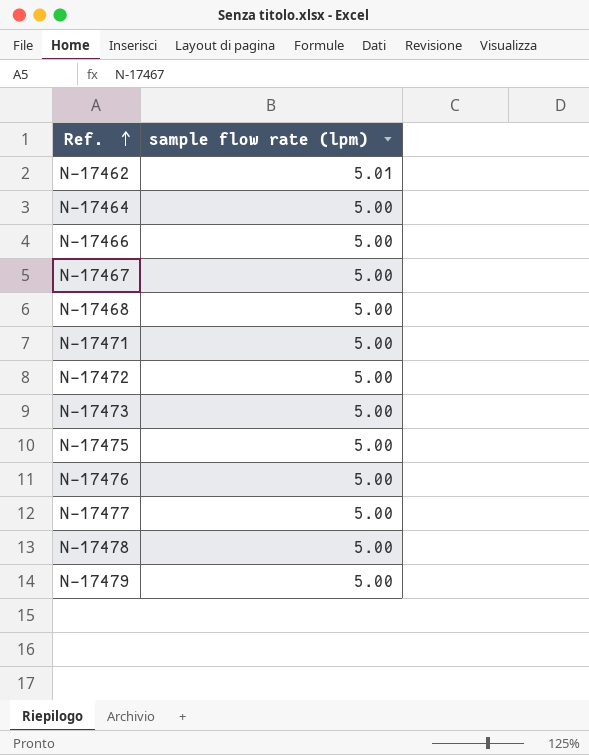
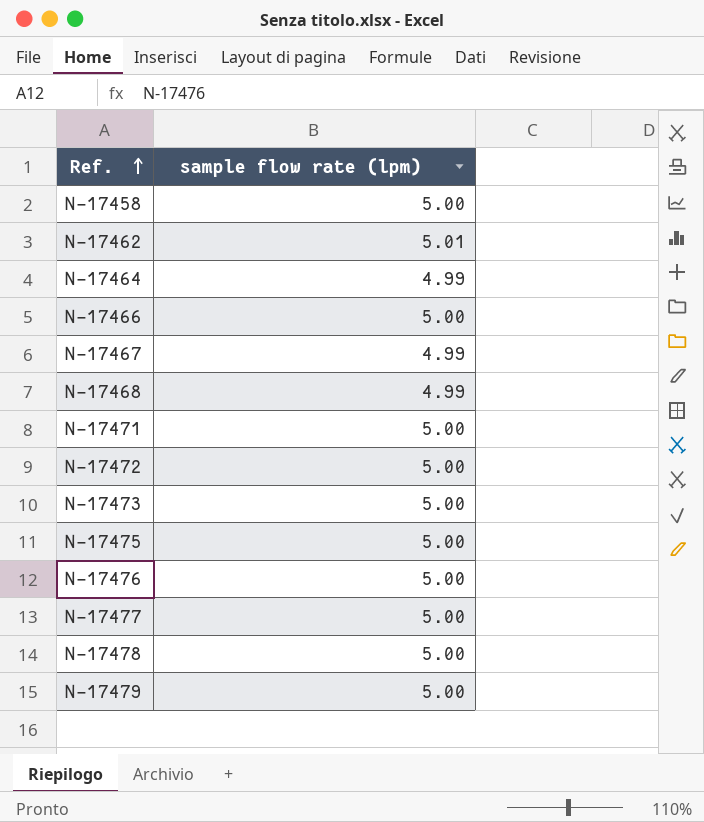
row N-17458: none -> 5.00
N-17464 | sample flow rate (lpm): 5.00 -> 4.99
N-17467 | sample flow rate (lpm): 5.00 -> 4.99
N-17468 | sample flow rate (lpm): 5.00 -> 4.99

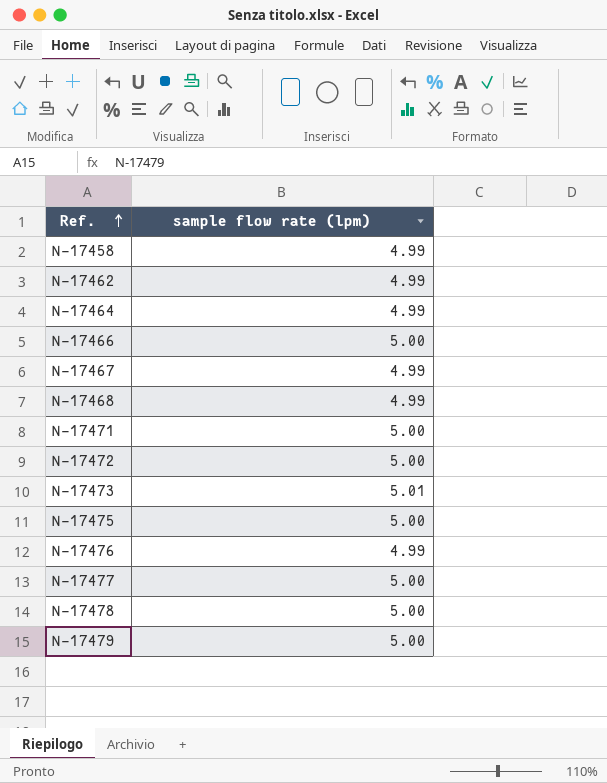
N-17458 | sample flow rate (lpm): 5.00 -> 4.99
N-17462 | sample flow rate (lpm): 5.01 -> 4.99
N-17473 | sample flow rate (lpm): 5.00 -> 5.01
N-17476 | sample flow rate (lpm): 5.00 -> 4.99

